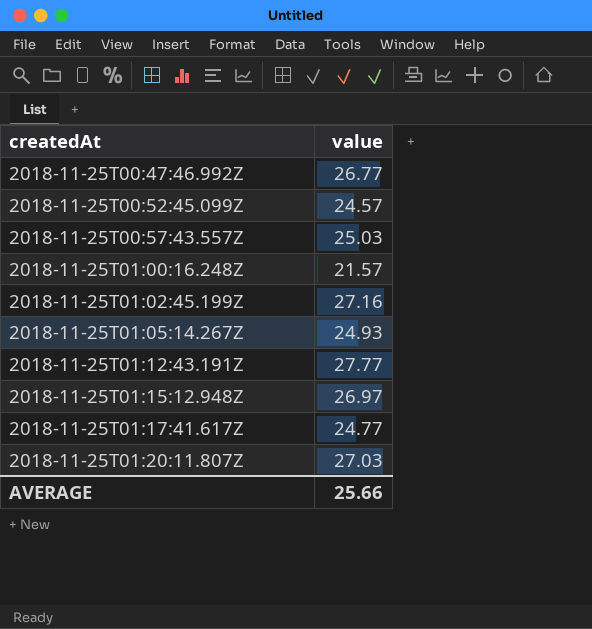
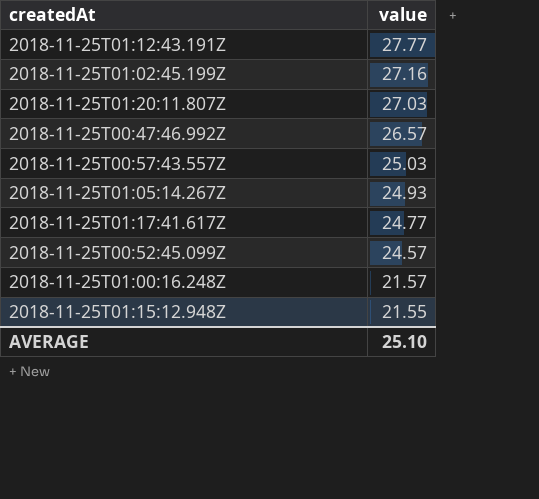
row order: createdAt ascending -> value descending
2018-11-25T00:47:46.992Z | value: 26.77 -> 26.57
2018-11-25T01:15:12.948Z | value: 26.97 -> 21.55
AVERAGE | value: 25.66 -> 25.10

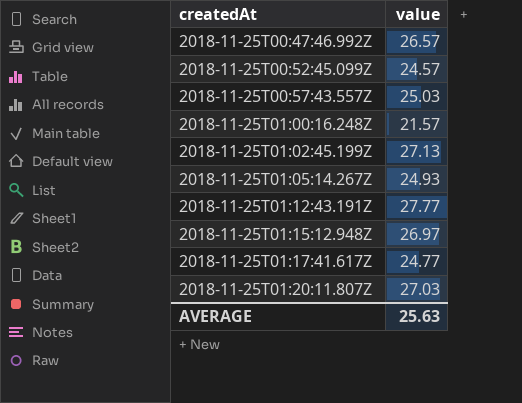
row order: value descending -> createdAt ascending
2018-11-25T01:02:45.199Z | value: 27.16 -> 27.13
2018-11-25T01:15:12.948Z | value: 21.55 -> 26.97
AVERAGE | value: 25.10 -> 25.63

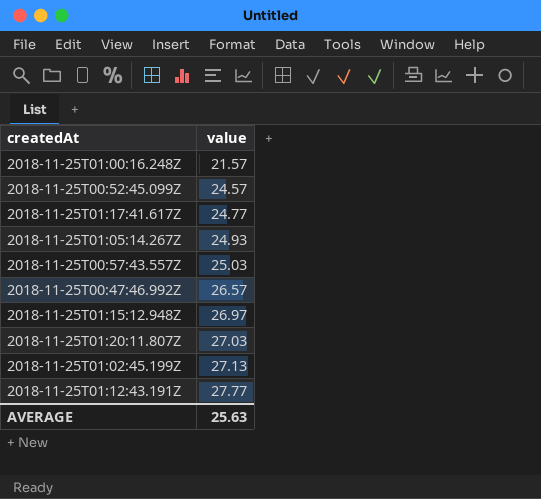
row order: createdAt ascending -> value ascending

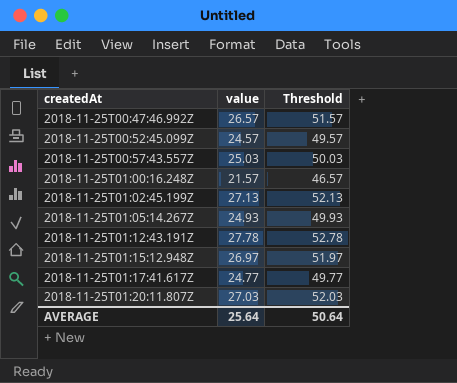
row order: value ascending -> createdAt ascending
column Threshold | formula: none -> [value] + 25
2018-11-25T01:12:43.191Z | value: 27.77 -> 27.78
AVERAGE | value: 25.63 -> 25.64

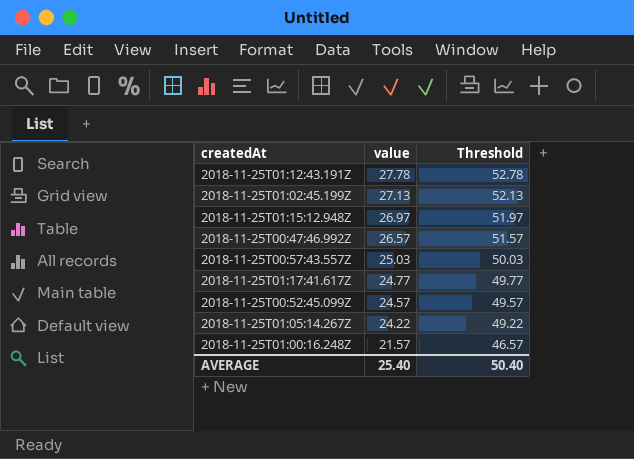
row order: createdAt ascending -> value descending
row 2018-11-25T01:20:11.807Z: 27.03 | 52.03 -> none
2018-11-25T01:05:14.267Z | value: 24.93 -> 24.22
2018-11-25T01:05:14.267Z | Threshold: 49.93 -> 49.22
AVERAGE | value: 25.64 -> 25.40
AVERAGE | Threshold: 50.64 -> 50.40

